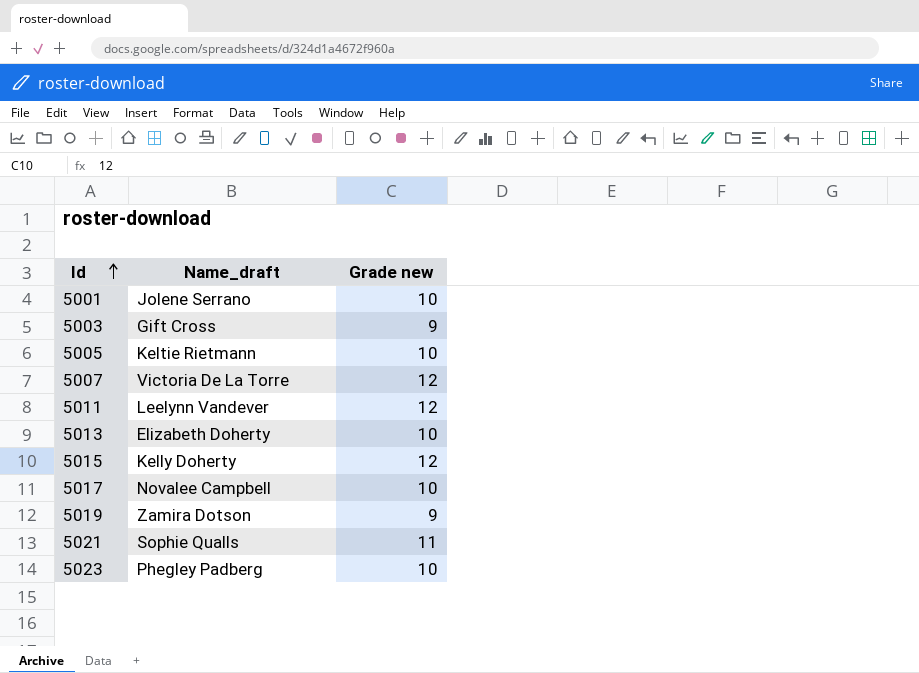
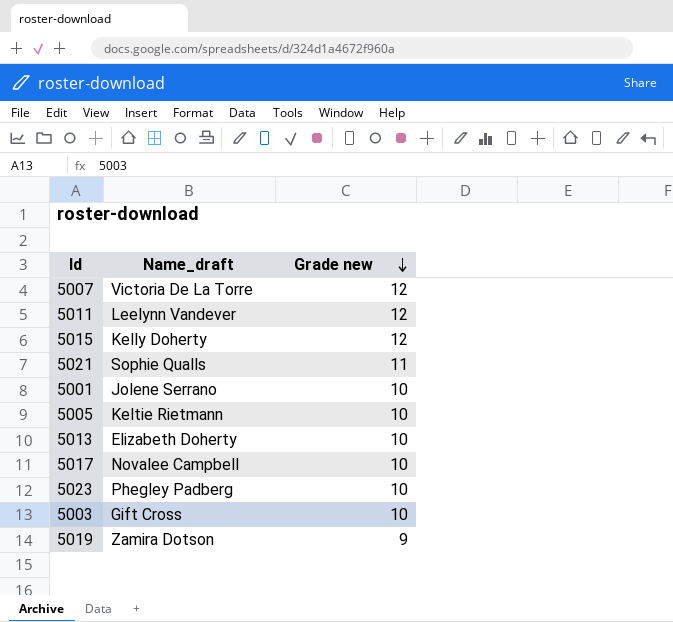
row order: Id ascending -> Grade new descending
5003 | Grade new: 9 -> 10

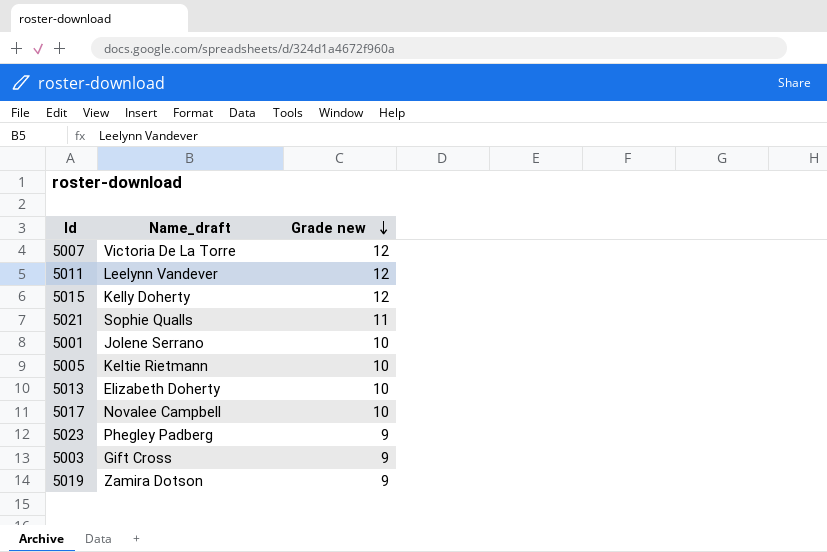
5023 | Grade new: 10 -> 9
5003 | Grade new: 10 -> 9

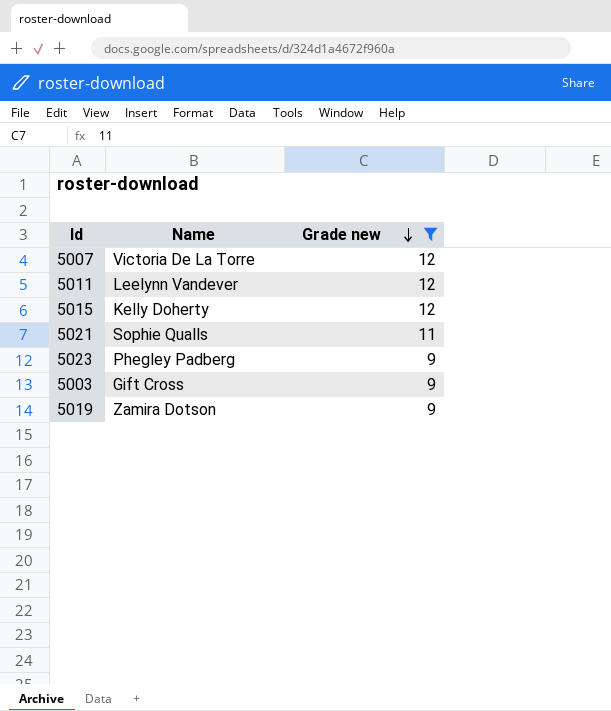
filter: none -> Grade new != 10
column name: Name_draft -> Name

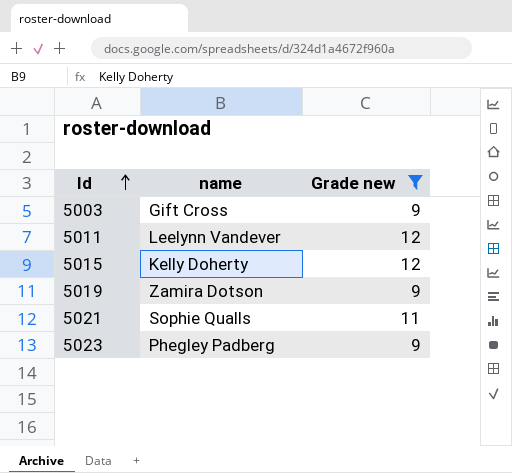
row order: Grade new descending -> Id ascending
column name: Name -> name
row 5007: Victoria De La Torre | 12 -> none

